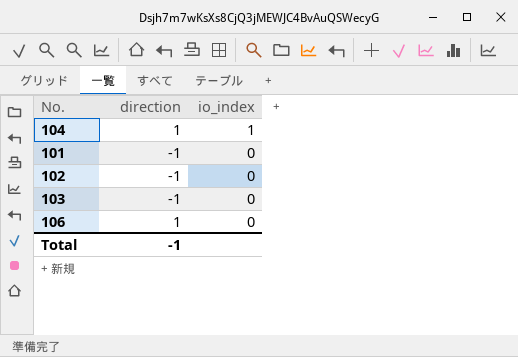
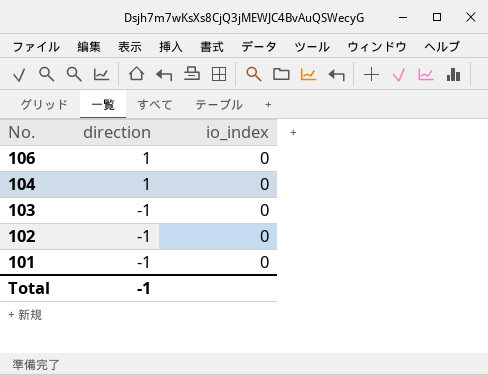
row order: io_index descending -> No. descending
104 | io_index: 1 -> 0

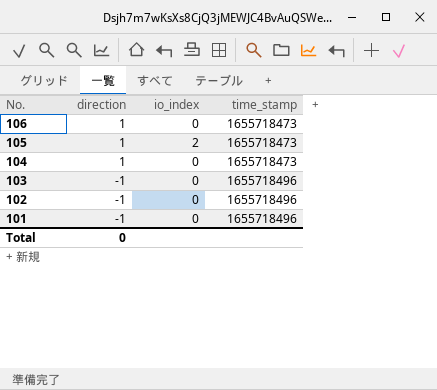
column time_stamp | position: none -> 4
row 105: none -> 1 | 2 | 1655718473
Total | direction: -1 -> 0

